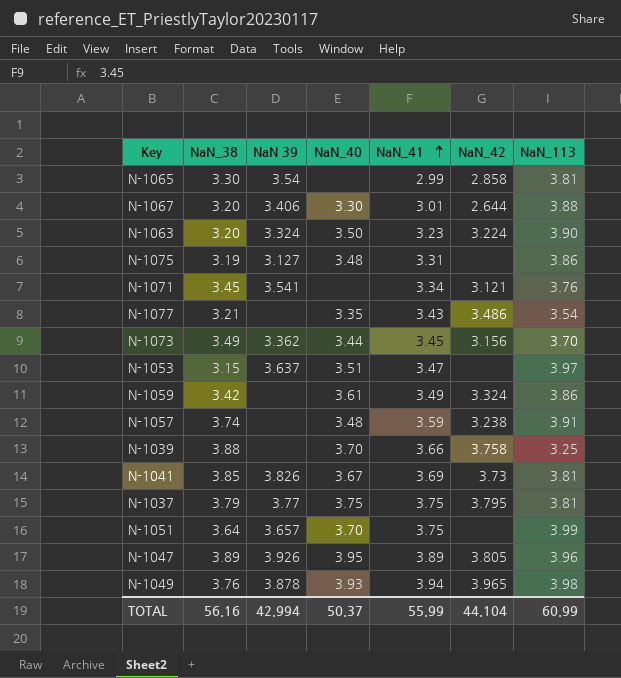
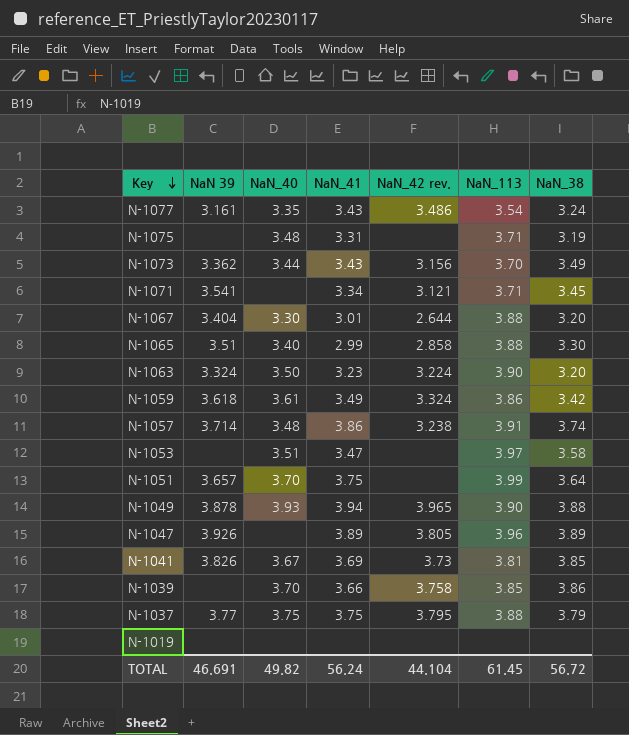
row order: NaN_41 ascending -> Key descending
column name: NaN_42 -> NaN_42 rev.
column NaN_38 | position: 2 -> 7
N-1077 | NaN 39: none -> 3.161
N-1077 | NaN_38: 3.21 -> 3.24
N-1075 | NaN 39: 3.127 -> none
N-1075 | NaN_113: 3.86 -> 3.71
N-1073 | NaN_41: 3.45 -> 3.43
N-1071 | NaN_113: 3.76 -> 3.71
N-1067 | NaN 39: 3.406 -> 3.404
N-1065 | NaN 39: 3.54 -> 3.51
N-1065 | NaN_40: none -> 3.40
N-1065 | NaN_113: 3.81 -> 3.88
N-1059 | NaN 39: none -> 3.618
N-1057 | NaN 39: none -> 3.714
N-1057 | NaN_41: 3.59 -> 3.86
N-1053 | NaN 39: 3.637 -> none
N-1053 | NaN_38: 3.15 -> 3.58
N-1049 | NaN_113: 3.98 -> 3.90
N-1049 | NaN_38: 3.76 -> 3.88
N-1047 | NaN_40: 3.95 -> none
N-1039 | NaN_113: 3.25 -> 3.85
N-1039 | NaN_38: 3.88 -> 3.86
N-1037 | NaN_113: 3.81 -> 3.88
row N-1019: none -> none | none | none | none | none | none
TOTAL | NaN 39: 42.994 -> 46.691
TOTAL | NaN_40: 50.37 -> 49.82
TOTAL | NaN_41: 55.99 -> 56.24
TOTAL | NaN_113: 60.99 -> 61.45
TOTAL | NaN_38: 56.16 -> 56.72

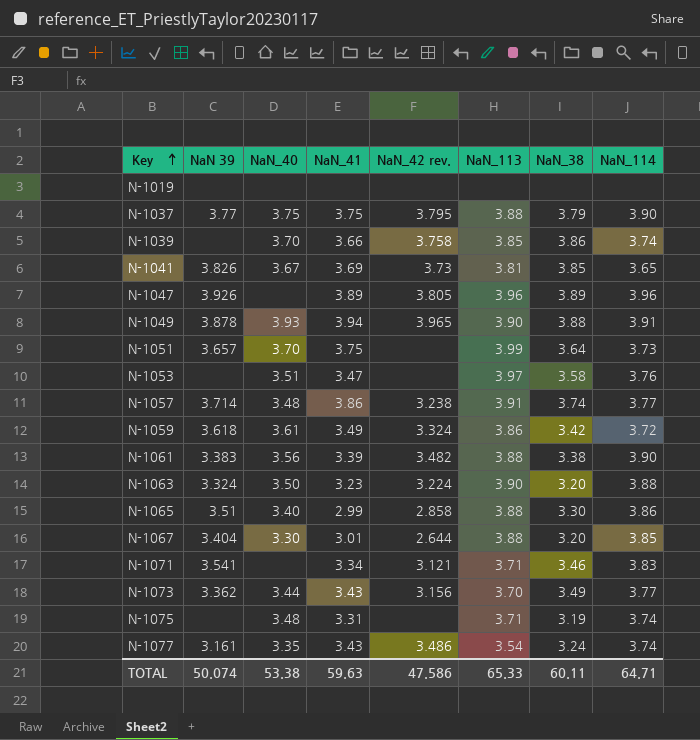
row order: Key descending -> Key ascending
column NaN_114 | position: none -> 8
row N-1061: none -> 3.383 | 3.56 | 3.39 | 3.482 | 3.88 | 3.38 | 3.90
N-1071 | NaN_38: 3.45 -> 3.46
TOTAL | NaN 39: 46.691 -> 50.074
TOTAL | NaN_40: 49.82 -> 53.38
TOTAL | NaN_41: 56.24 -> 59.63
TOTAL | NaN_42 rev.: 44.104 -> 47.586
TOTAL | NaN_113: 61.45 -> 65.33
TOTAL | NaN_38: 56.72 -> 60.11

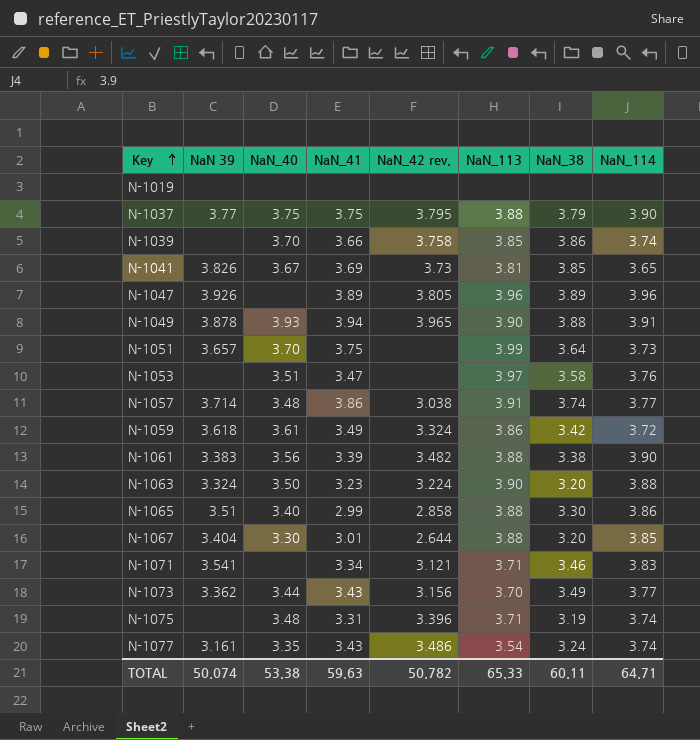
N-1057 | NaN_42 rev.: 3.238 -> 3.038
N-1075 | NaN_42 rev.: none -> 3.396
TOTAL | NaN_42 rev.: 47.586 -> 50.782

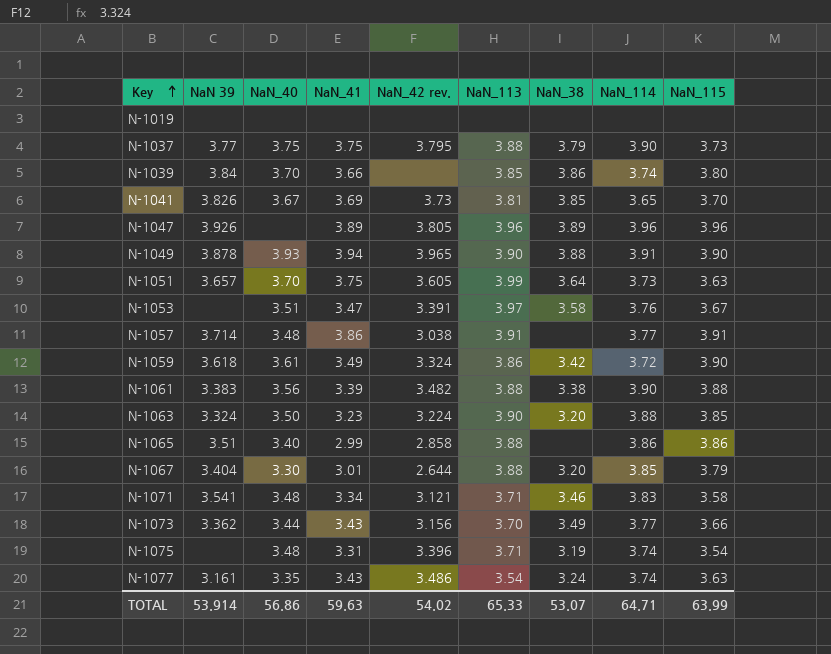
column NaN_115 | position: none -> 9
N-1039 | NaN 39: none -> 3.84
N-1039 | NaN_42 rev.: 3.758 -> none
N-1051 | NaN_42 rev.: none -> 3.605
N-1053 | NaN_42 rev.: none -> 3.391
N-1057 | NaN_38: 3.74 -> none
N-1065 | NaN_38: 3.30 -> none
N-1071 | NaN_40: none -> 3.48
TOTAL | NaN 39: 50.074 -> 53.914
TOTAL | NaN_40: 53.38 -> 56.86
TOTAL | NaN_42 rev.: 50.782 -> 54.02
TOTAL | NaN_38: 60.11 -> 53.07

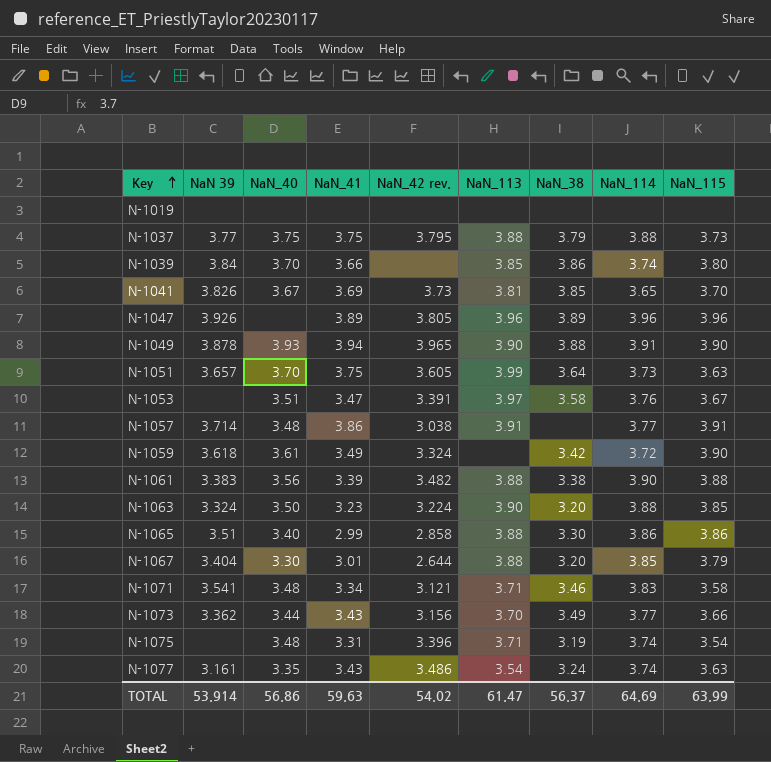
N-1037 | NaN_114: 3.90 -> 3.88
N-1059 | NaN_113: 3.86 -> none
N-1065 | NaN_38: none -> 3.30
TOTAL | NaN_113: 65.33 -> 61.47
TOTAL | NaN_38: 53.07 -> 56.37
TOTAL | NaN_114: 64.71 -> 64.69

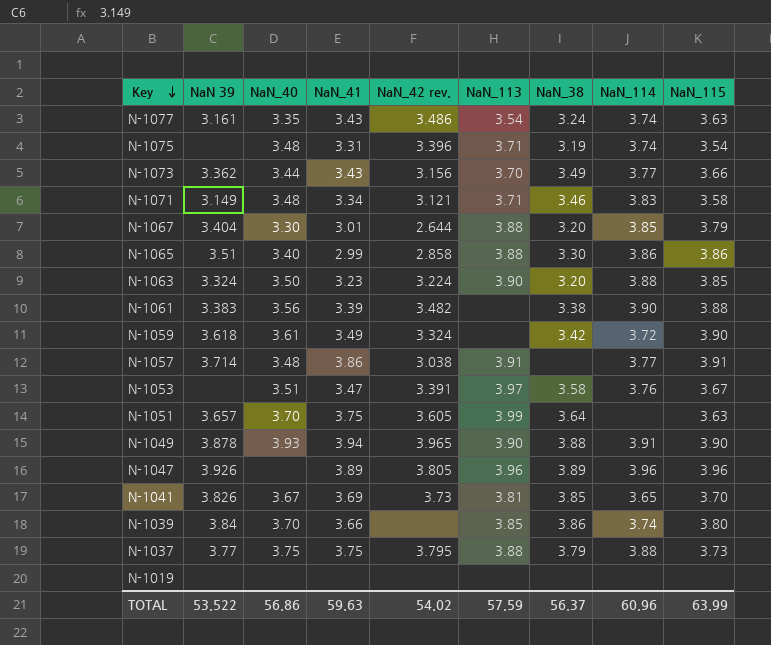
row order: Key ascending -> Key descending
N-1071 | NaN 39: 3.541 -> 3.149
N-1061 | NaN_113: 3.88 -> none
N-1051 | NaN_114: 3.73 -> none
TOTAL | NaN 39: 53.914 -> 53.522
TOTAL | NaN_113: 61.47 -> 57.59
TOTAL | NaN_114: 64.69 -> 60.96

